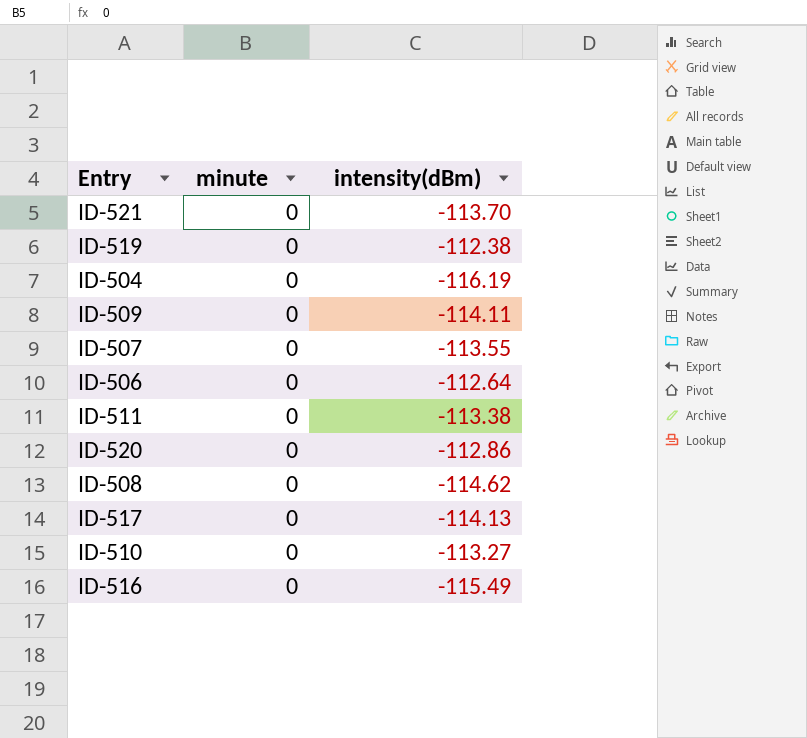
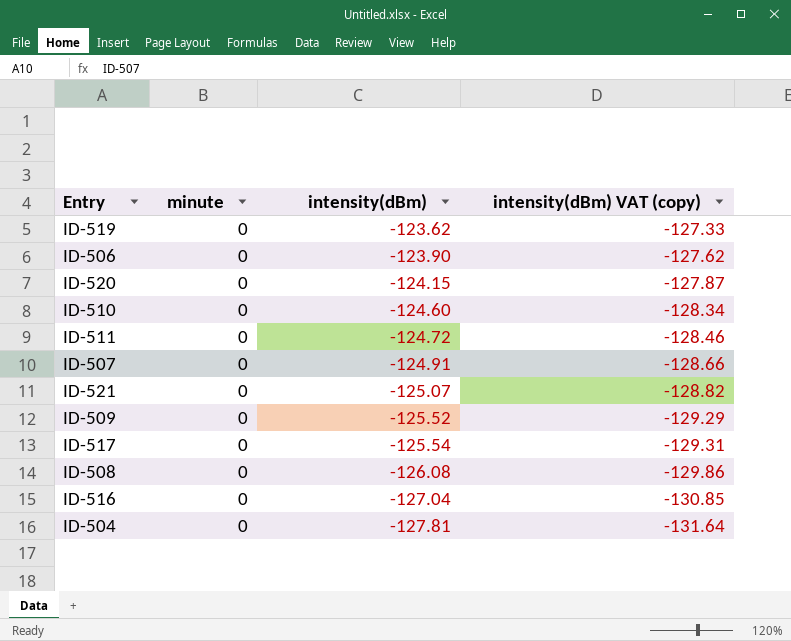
row order: none -> intensity(dBm) descending
column intensity(dBm) VAT (copy) | formula: none -> [intensity(dBm)] * 1.03
ID-519 | intensity(dBm): -112.38 -> -123.62
ID-506 | intensity(dBm): -112.64 -> -123.90
ID-520 | intensity(dBm): -112.86 -> -124.15
ID-510 | intensity(dBm): -113.27 -> -124.60
ID-511 | intensity(dBm): -113.38 -> -124.72
ID-507 | intensity(dBm): -113.55 -> -124.91
ID-521 | intensity(dBm): -113.70 -> -125.07
ID-509 | intensity(dBm): -114.11 -> -125.52
ID-517 | intensity(dBm): -114.13 -> -125.54
ID-508 | intensity(dBm): -114.62 -> -126.08
ID-516 | intensity(dBm): -115.49 -> -127.04
ID-504 | intensity(dBm): -116.19 -> -127.81

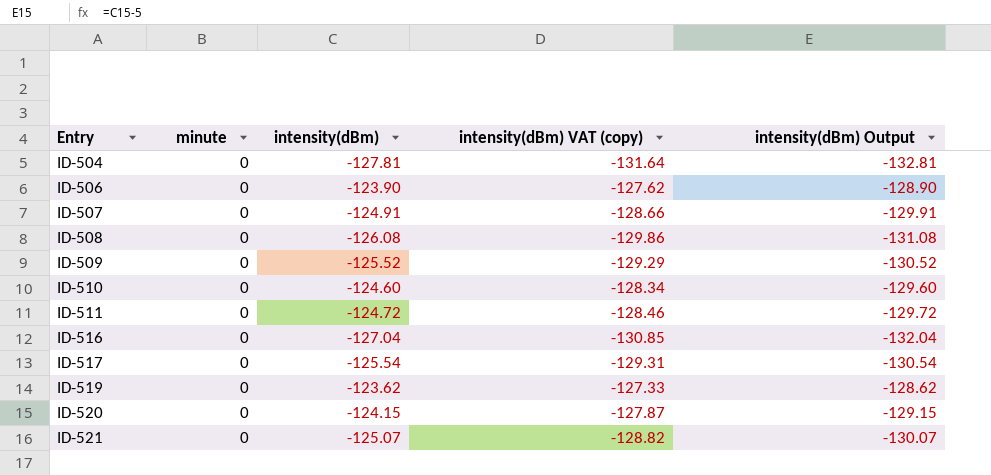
row order: intensity(dBm) descending -> Entry ascending
column intensity(dBm) Output | formula: none -> [intensity(dBm)] - 5

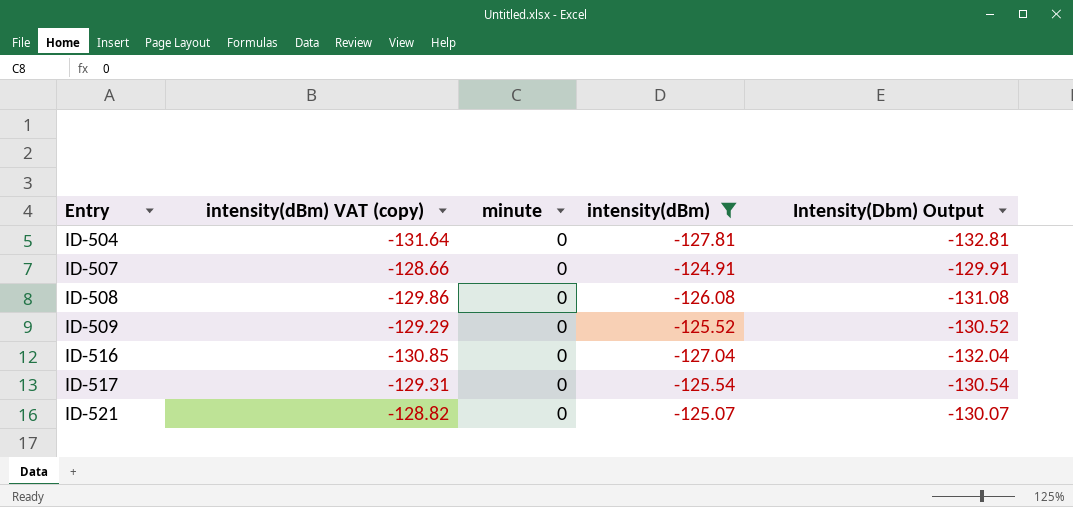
filter: none -> intensity(dBm) <= -124.91
column intensity(dBm) VAT (copy) | position: 4 -> 2
column name: intensity(dBm) Output -> Intensity(Dbm) Output

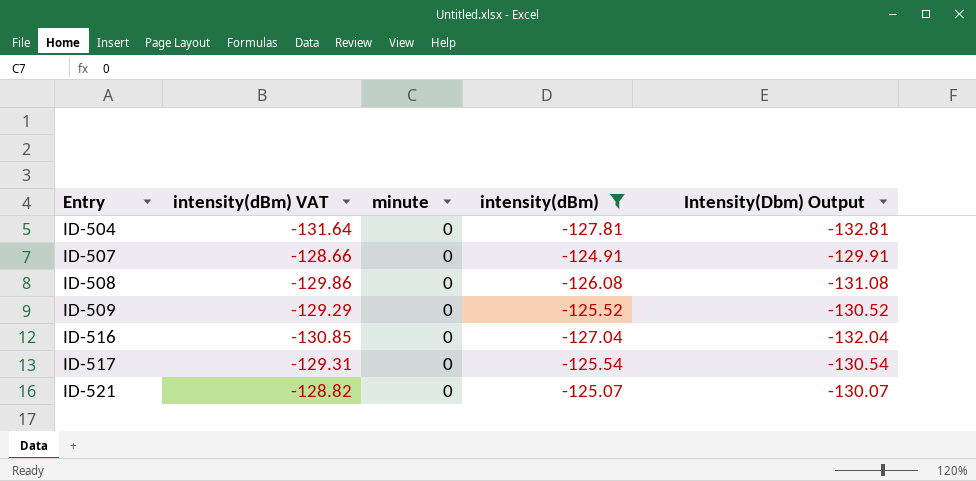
column name: intensity(dBm) VAT (copy) -> intensity(dBm) VAT

